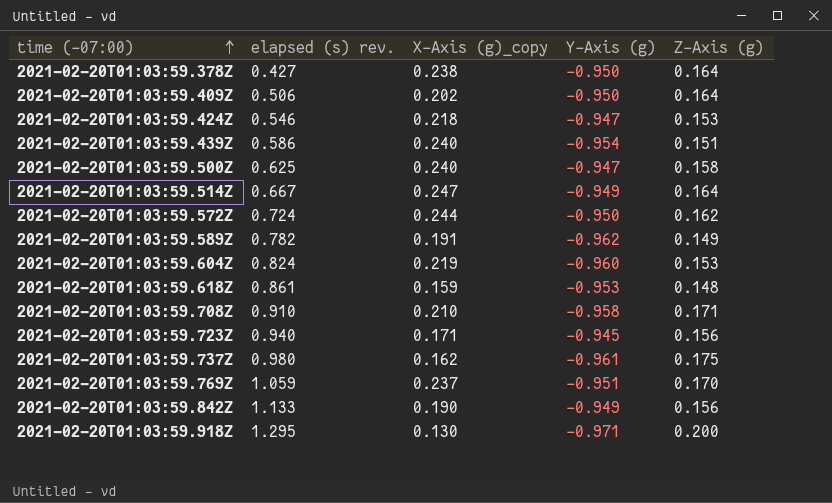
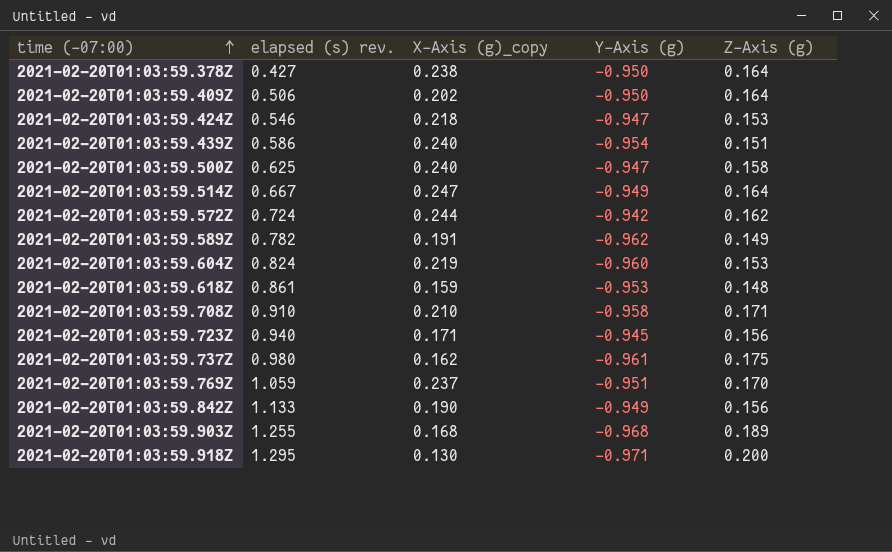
2021-02-20T01:03:59.572Z | Y-Axis (g): -0.950 -> -0.942
row 2021-02-20T01:03:59.903Z: none -> 1.255 | 0.168 | -0.968 | 0.189

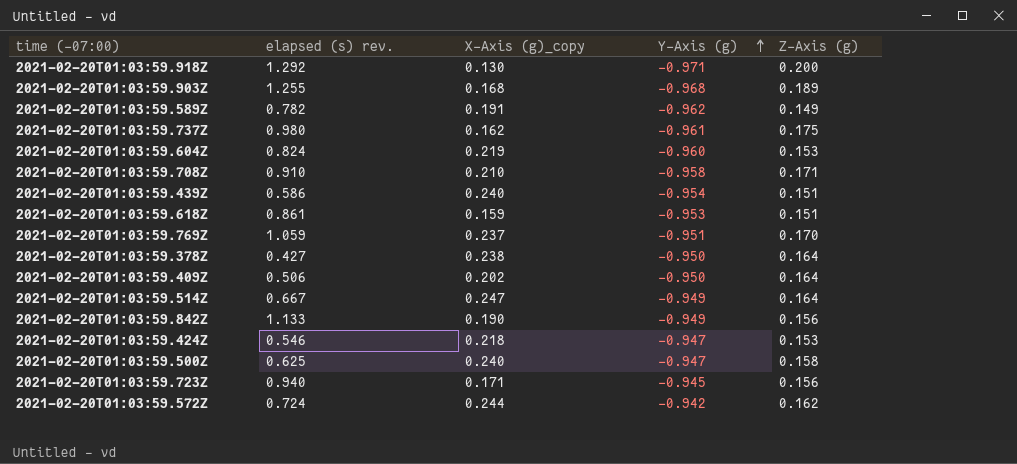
row order: time (-07:00) ascending -> Y-Axis (g) ascending
2021-02-20T01:03:59.918Z | elapsed (s) rev.: 1.295 -> 1.292
2021-02-20T01:03:59.618Z | Z-Axis (g): 0.148 -> 0.151

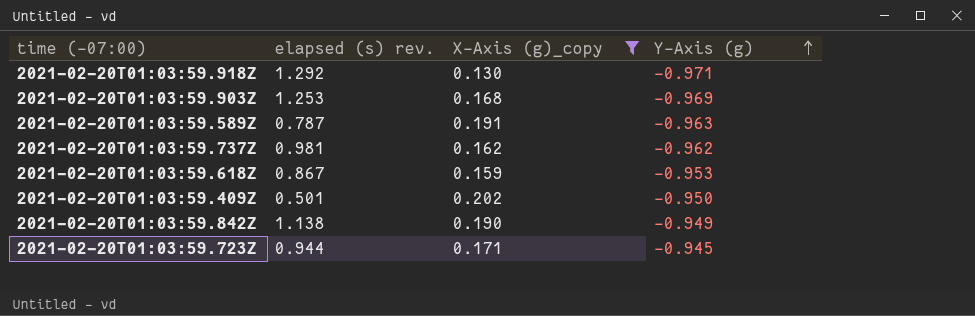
filter: none -> X-Axis (g)_copy <= 0.202
column Z-Axis (g) | position: 5 -> none
2021-02-20T01:03:59.903Z | elapsed (s) rev.: 1.255 -> 1.253
2021-02-20T01:03:59.903Z | Y-Axis (g): -0.968 -> -0.969
2021-02-20T01:03:59.589Z | elapsed (s) rev.: 0.782 -> 0.787
2021-02-20T01:03:59.589Z | Y-Axis (g): -0.962 -> -0.963
2021-02-20T01:03:59.737Z | elapsed (s) rev.: 0.980 -> 0.981
2021-02-20T01:03:59.737Z | Y-Axis (g): -0.961 -> -0.962
2021-02-20T01:03:59.618Z | elapsed (s) rev.: 0.861 -> 0.867
2021-02-20T01:03:59.409Z | elapsed (s) rev.: 0.506 -> 0.501
2021-02-20T01:03:59.842Z | elapsed (s) rev.: 1.133 -> 1.138
2021-02-20T01:03:59.723Z | elapsed (s) rev.: 0.940 -> 0.944

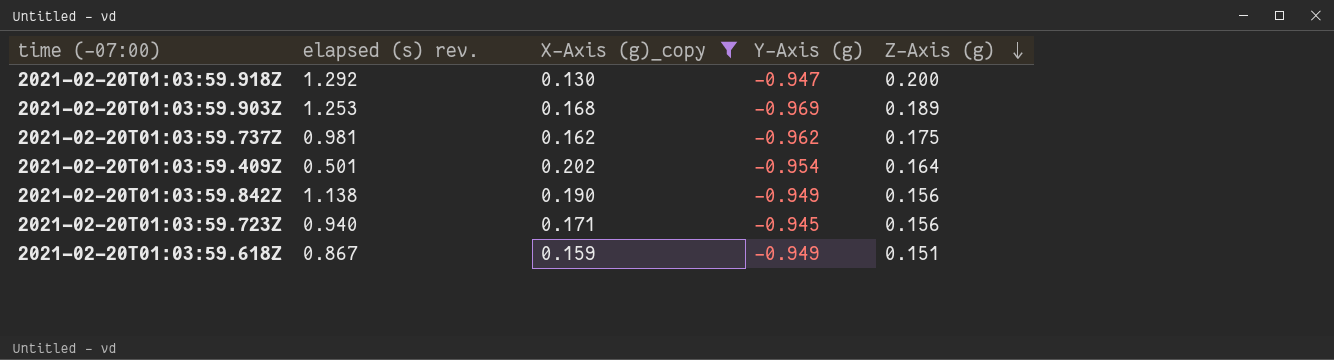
row order: Y-Axis (g) ascending -> Z-Axis (g) descending
column Z-Axis (g) | position: none -> 5
row 2021-02-20T01:03:59.589Z: 0.787 | 0.191 | -0.963 -> none
2021-02-20T01:03:59.918Z | Y-Axis (g): -0.971 -> -0.947
2021-02-20T01:03:59.409Z | Y-Axis (g): -0.950 -> -0.954
2021-02-20T01:03:59.723Z | elapsed (s) rev.: 0.944 -> 0.940
2021-02-20T01:03:59.618Z | Y-Axis (g): -0.953 -> -0.949

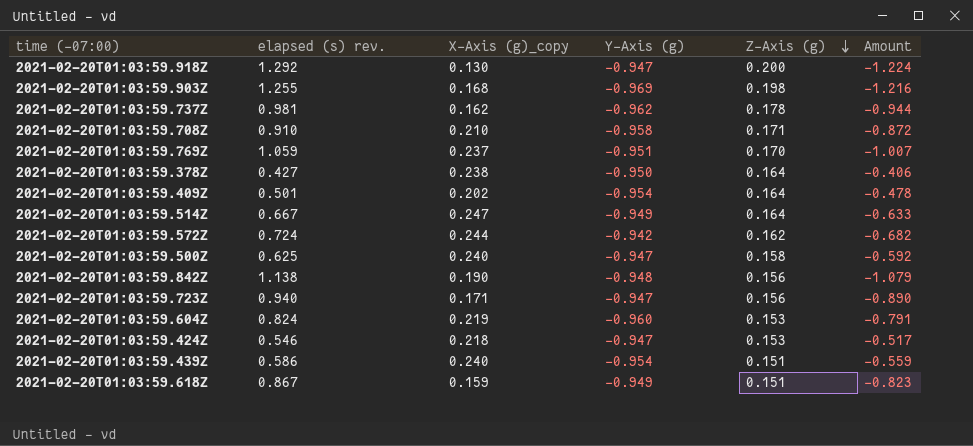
filter: X-Axis (g)_copy <= 0.202 -> none
column Amount | formula: none -> [elapsed (s) rev.] * [Y-Axis (g)]
2021-02-20T01:03:59.903Z | elapsed (s) rev.: 1.253 -> 1.255
2021-02-20T01:03:59.903Z | Z-Axis (g): 0.189 -> 0.198
2021-02-20T01:03:59.737Z | Z-Axis (g): 0.175 -> 0.178
2021-02-20T01:03:59.842Z | Y-Axis (g): -0.949 -> -0.948
2021-02-20T01:03:59.723Z | Y-Axis (g): -0.945 -> -0.947

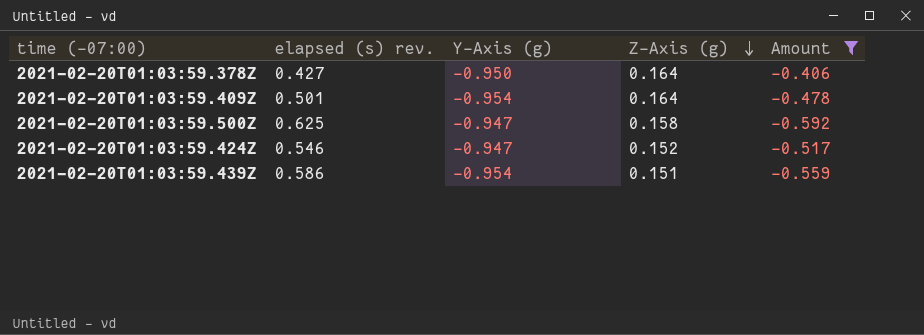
filter: none -> Amount >= -0.592
column X-Axis (g)_copy | position: 3 -> none
2021-02-20T01:03:59.424Z | Z-Axis (g): 0.153 -> 0.152

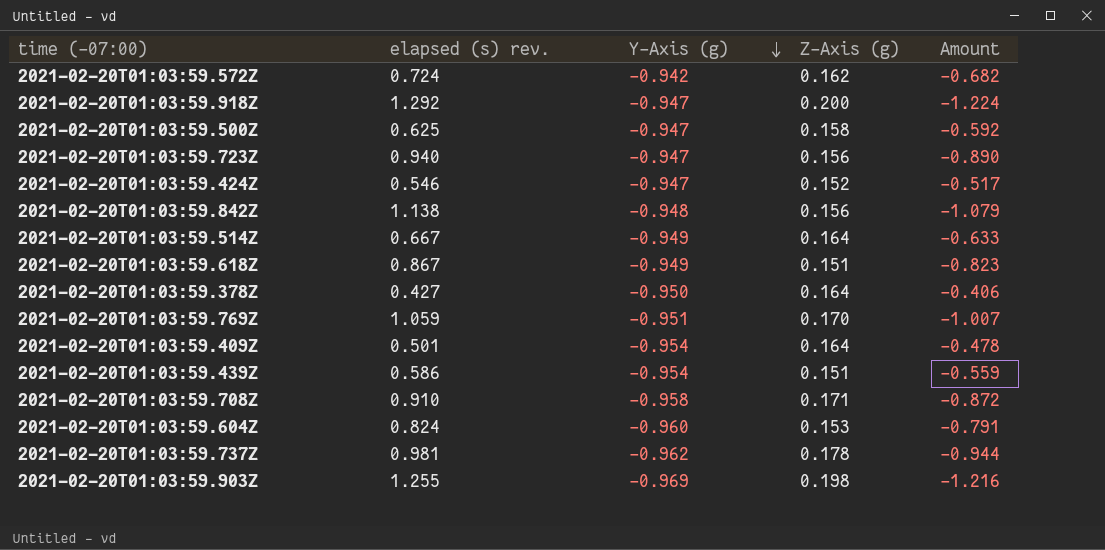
filter: Amount >= -0.592 -> none
row order: Z-Axis (g) descending -> Y-Axis (g) descending

